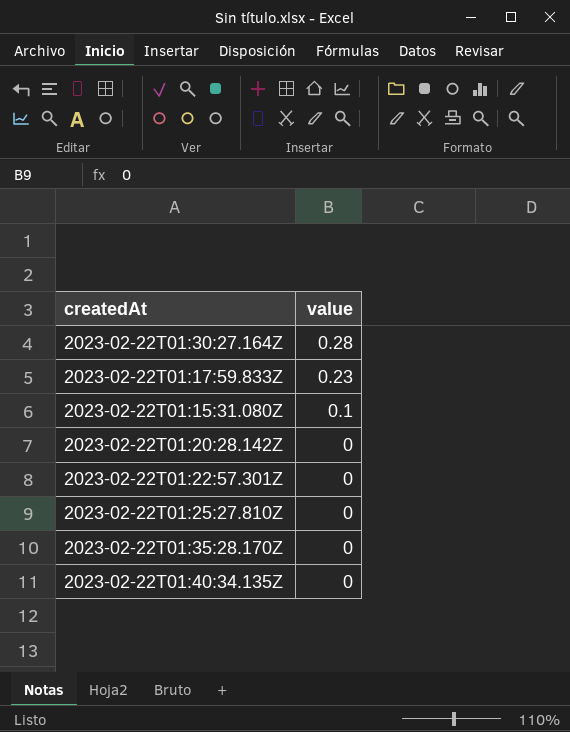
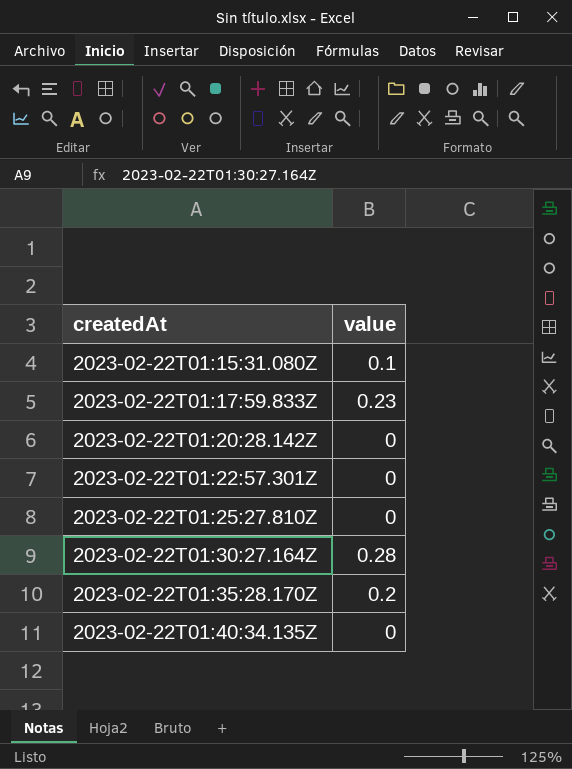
row order: value descending -> createdAt ascending
2023-02-22T01:35:28.170Z | value: 0 -> 0.2

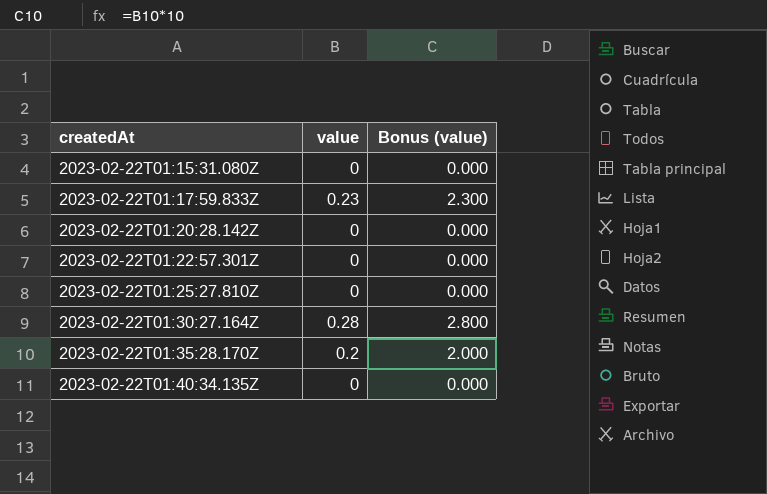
column Bonus (value) | formula: none -> [value] * 10
2023-02-22T01:15:31.080Z | value: 0.1 -> 0

